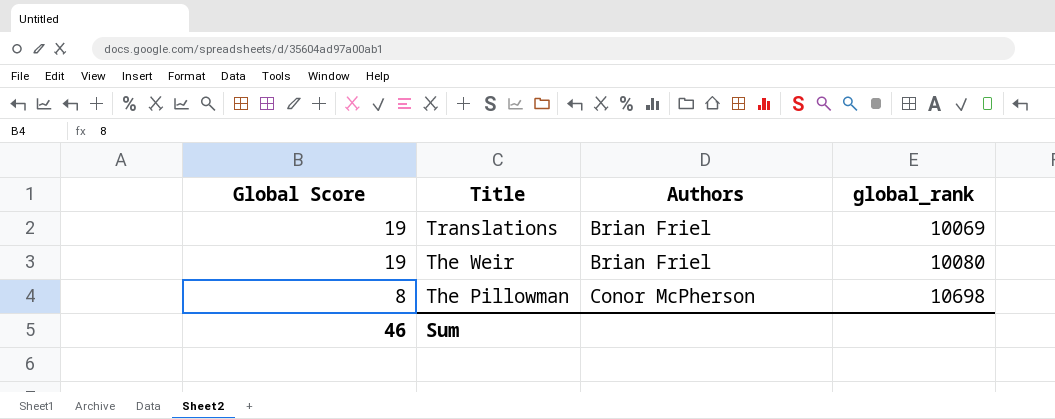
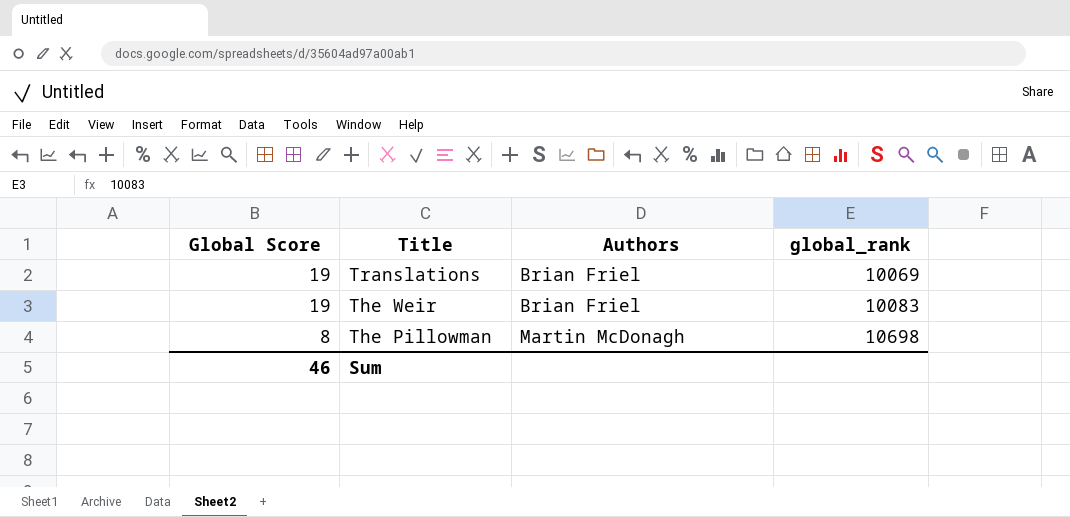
The Weir | global_rank: 10080 -> 10083
The Pillowman | Authors: Conor McPherson -> Martin McDonagh

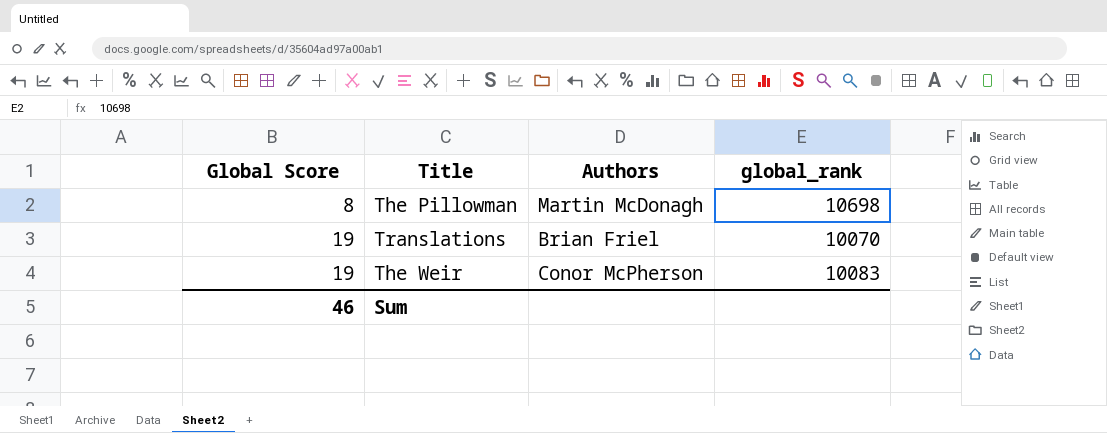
row order: Global Score descending -> Global Score ascending
Translations | global_rank: 10069 -> 10070
The Weir | Authors: Brian Friel -> Conor McPherson

